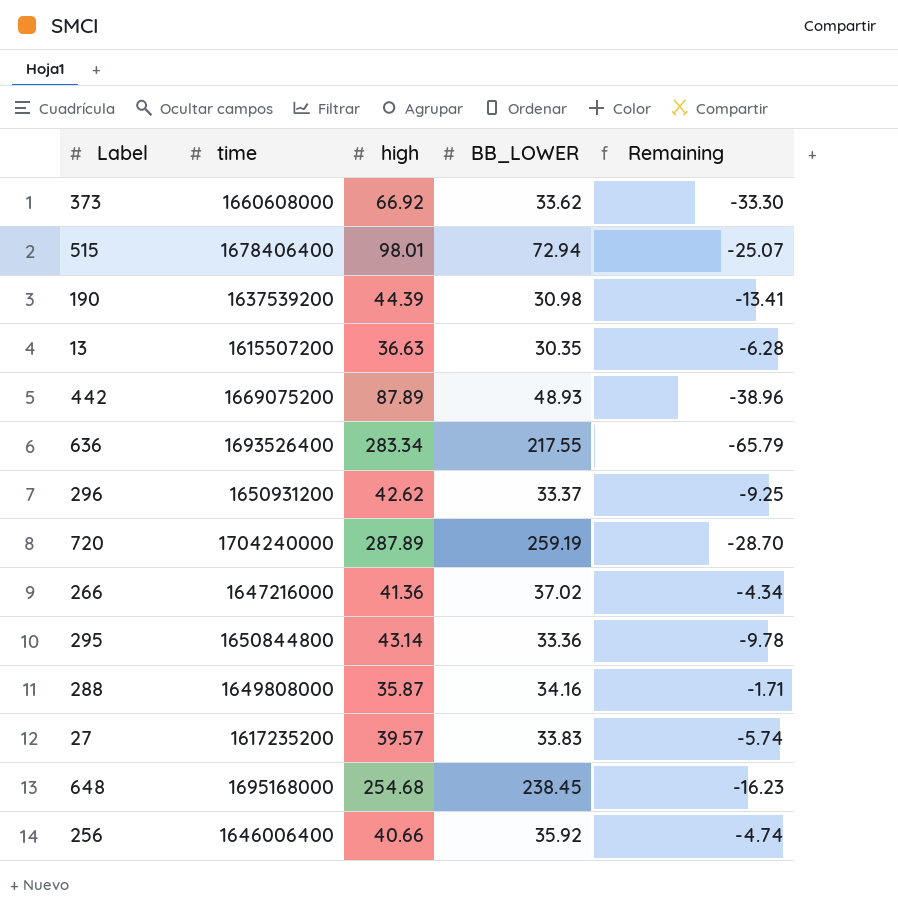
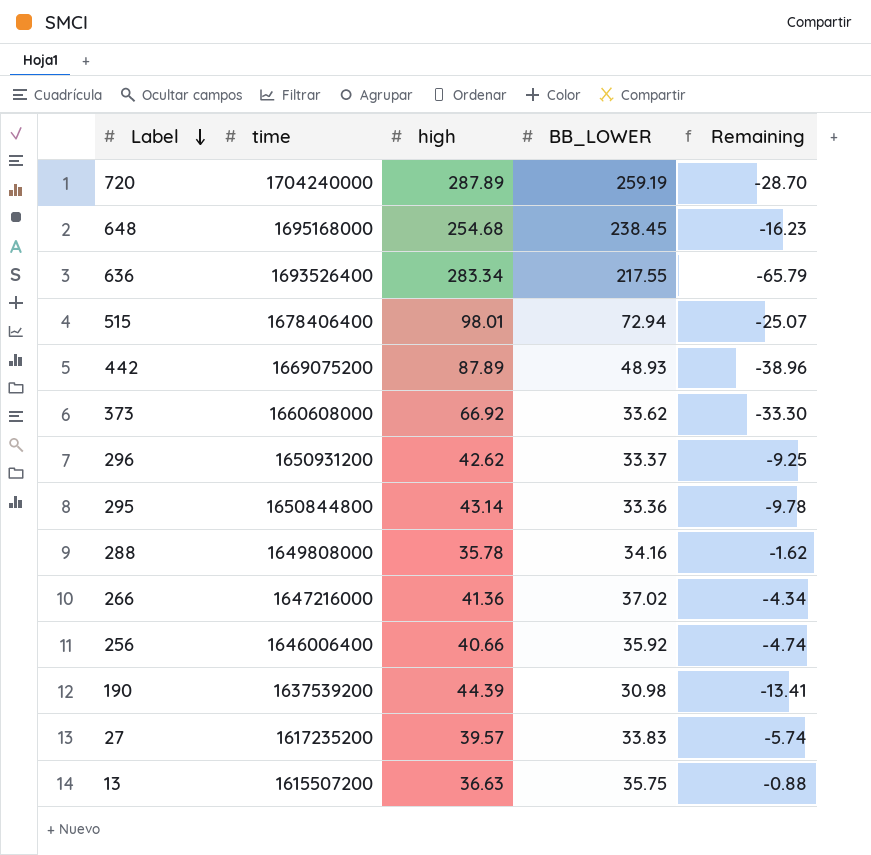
row order: none -> Label descending
288 | high: 35.87 -> 35.78
288 | Remaining: -1.71 -> -1.62
13 | BB_LOWER: 30.35 -> 35.75
13 | Remaining: -6.28 -> -0.88

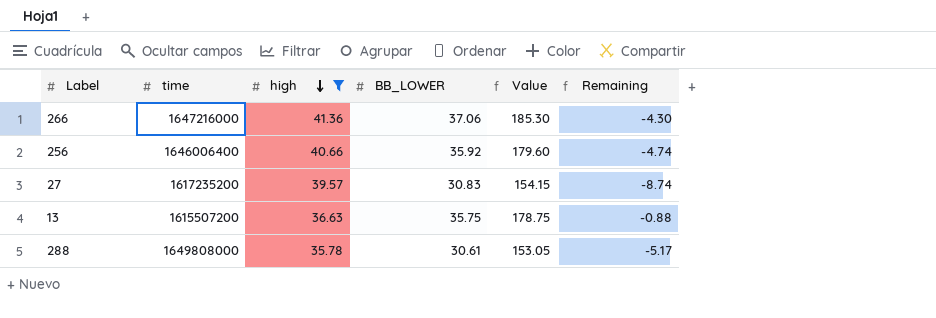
filter: none -> high <= 41.36
row order: Label descending -> high descending
column Value | formula: none -> [BB_LOWER] * 5
266 | BB_LOWER: 37.02 -> 37.06
266 | Remaining: -4.34 -> -4.30
27 | BB_LOWER: 33.83 -> 30.83
27 | Remaining: -5.74 -> -8.74
288 | BB_LOWER: 34.16 -> 30.61
288 | Remaining: -1.62 -> -5.17

